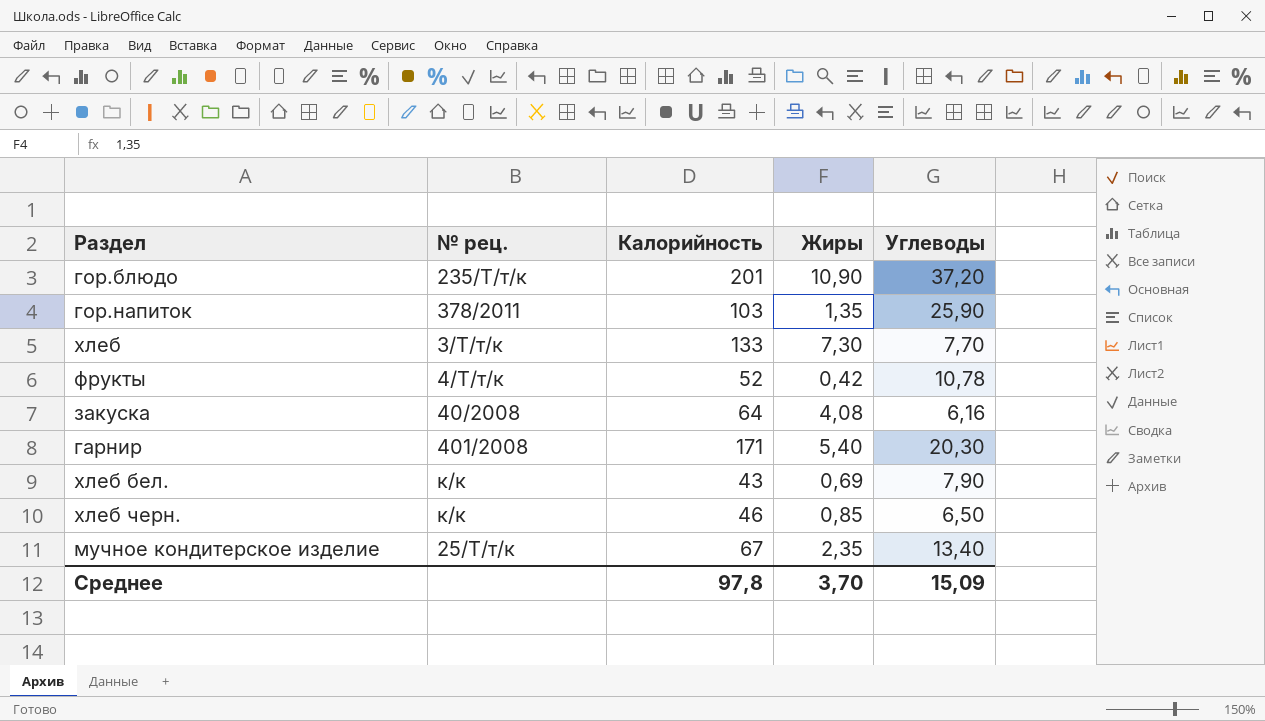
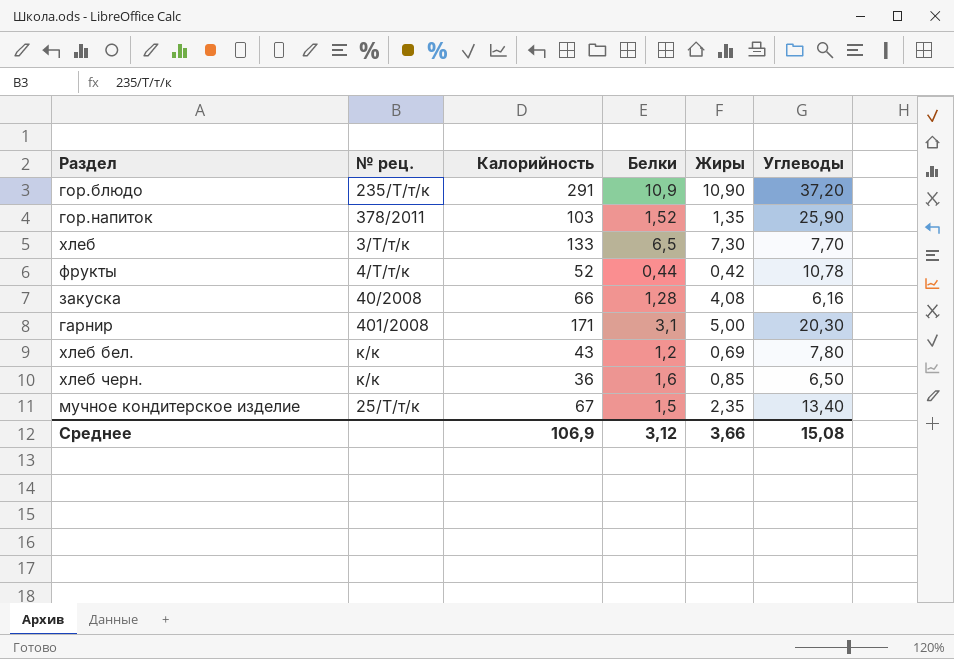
column Белки | position: none -> 4
гор.блюдо | Калорийность: 201 -> 291
закуска | Калорийность: 64 -> 66
гарнир | Жиры: 5,40 -> 5,00
хлеб бел. | Углеводы: 7,90 -> 7,80
хлеб черн. | Калорийность: 46 -> 36
Среднее | Калорийность: 97,8 -> 106,9
Среднее | Жиры: 3,70 -> 3,66
Среднее | Углеводы: 15,09 -> 15,08

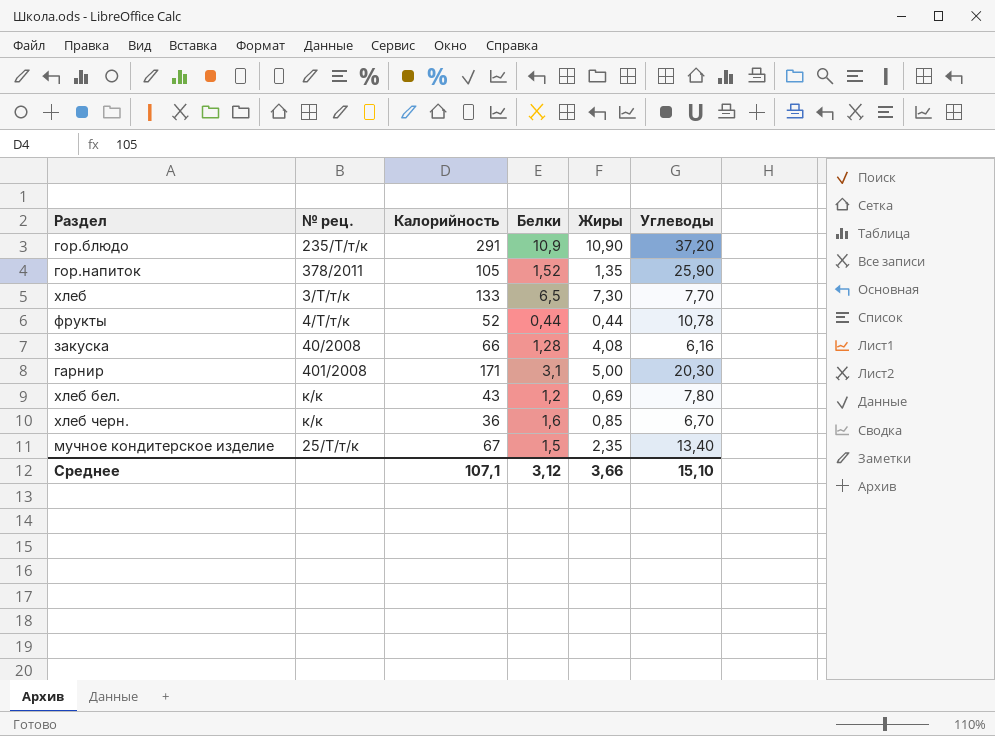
гор.напиток | Калорийность: 103 -> 105
фрукты | Жиры: 0,42 -> 0,44
хлеб черн. | Углеводы: 6,50 -> 6,70
Среднее | Калорийность: 106,9 -> 107,1
Среднее | Углеводы: 15,08 -> 15,10

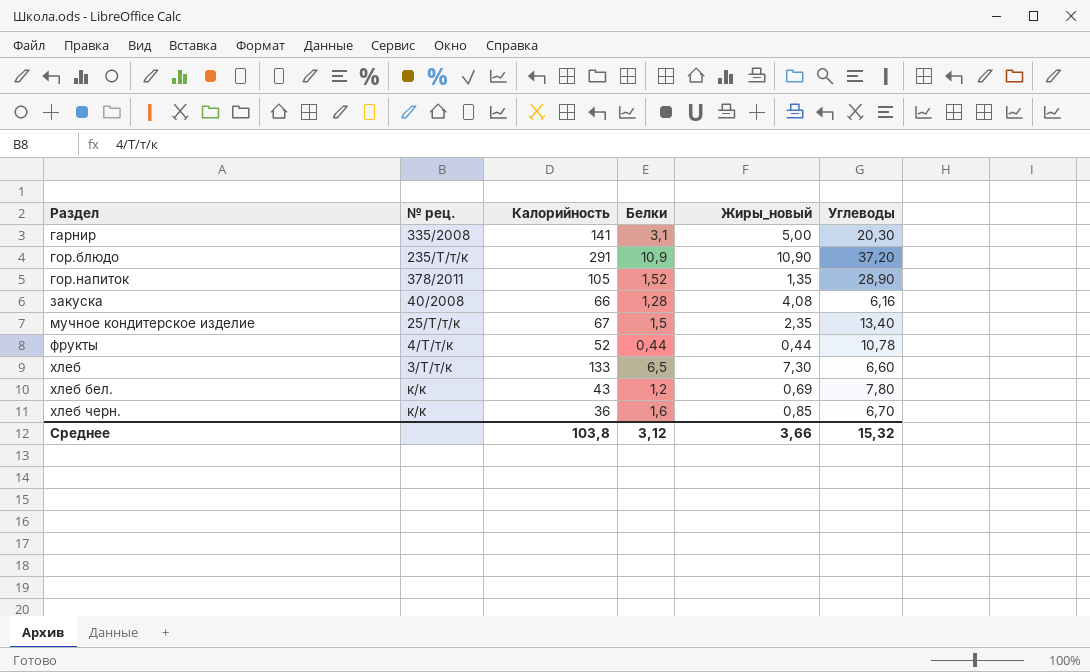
row order: none -> Раздел ascending
column name: Жиры -> Жиры_новый
гарнир | № рец.: 401/2008 -> 335/2008
гарнир | Калорийность: 171 -> 141
гор.напиток | Углеводы: 25,90 -> 28,90
хлеб | Углеводы: 7,70 -> 6,60
Среднее | Калорийность: 107,1 -> 103,8
Среднее | Углеводы: 15,10 -> 15,32

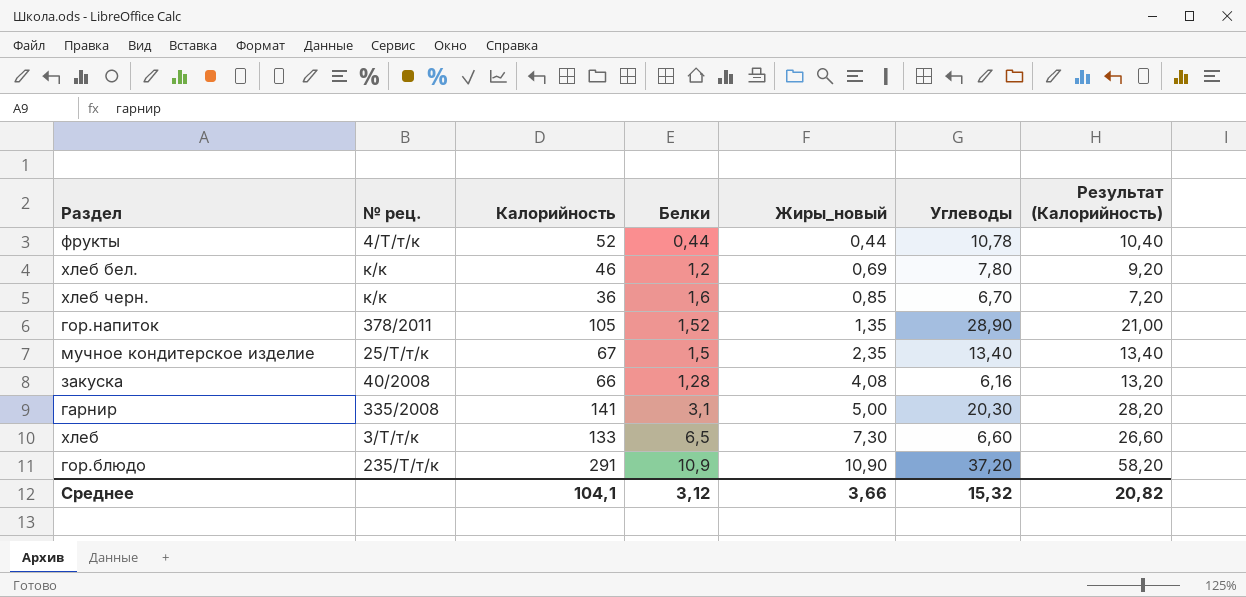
row order: Раздел ascending -> Жиры_новый ascending
column Результат (Калорийность) | formula: none -> [Калорийность] * 0,2
хлеб бел. | Калорийность: 43 -> 46
Среднее | Калорийность: 103,8 -> 104,1

